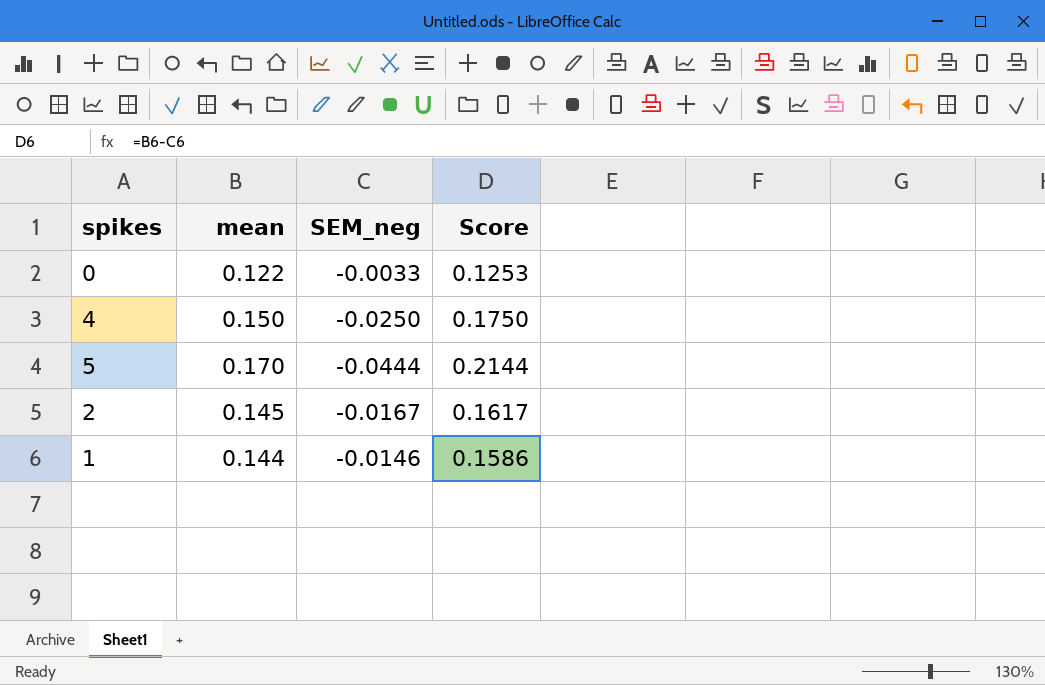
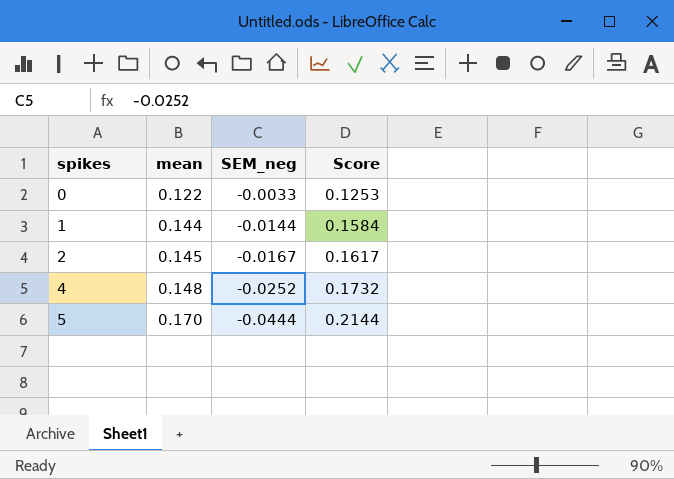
row order: none -> spikes ascending
1 | SEM_neg: -0.0146 -> -0.0144
1 | Score: 0.1586 -> 0.1584
4 | mean: 0.150 -> 0.148
4 | SEM_neg: -0.0250 -> -0.0252
4 | Score: 0.1750 -> 0.1732

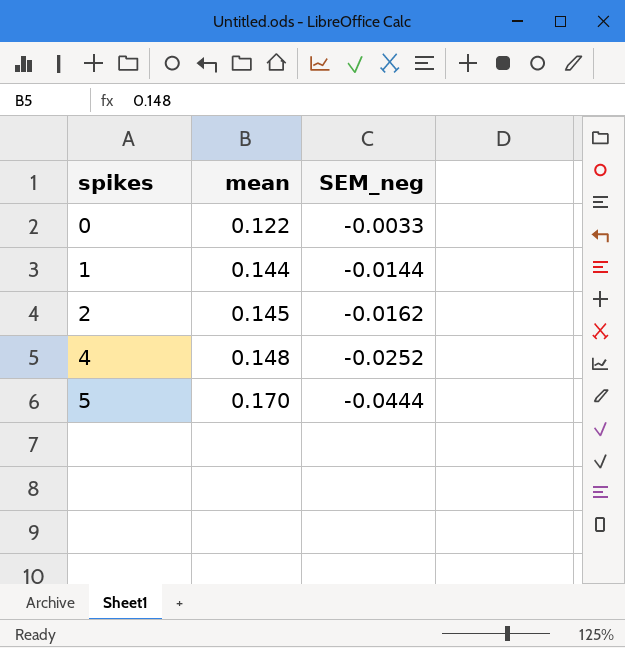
column Score | formula: [mean] - [SEM_neg] -> none
2 | SEM_neg: -0.0167 -> -0.0162

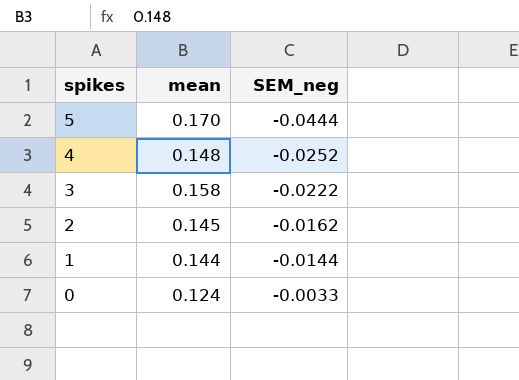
row order: spikes ascending -> spikes descending
row 3: none -> 0.158 | -0.0222
0 | mean: 0.122 -> 0.124

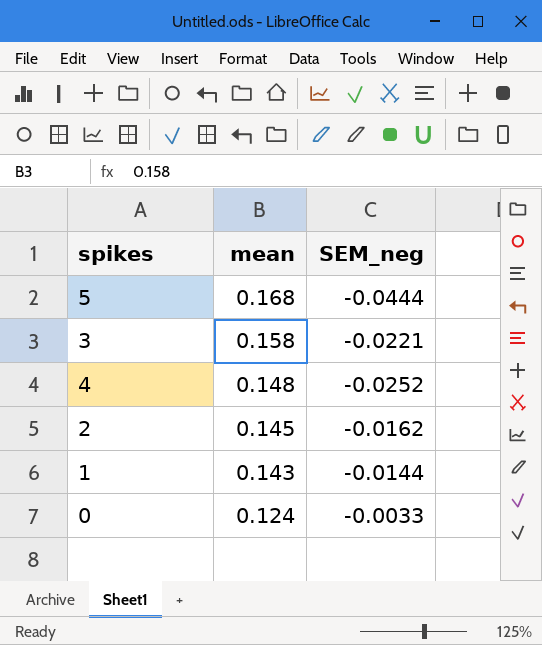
row order: spikes descending -> mean descending
5 | mean: 0.170 -> 0.168
3 | SEM_neg: -0.0222 -> -0.0221
1 | mean: 0.144 -> 0.143

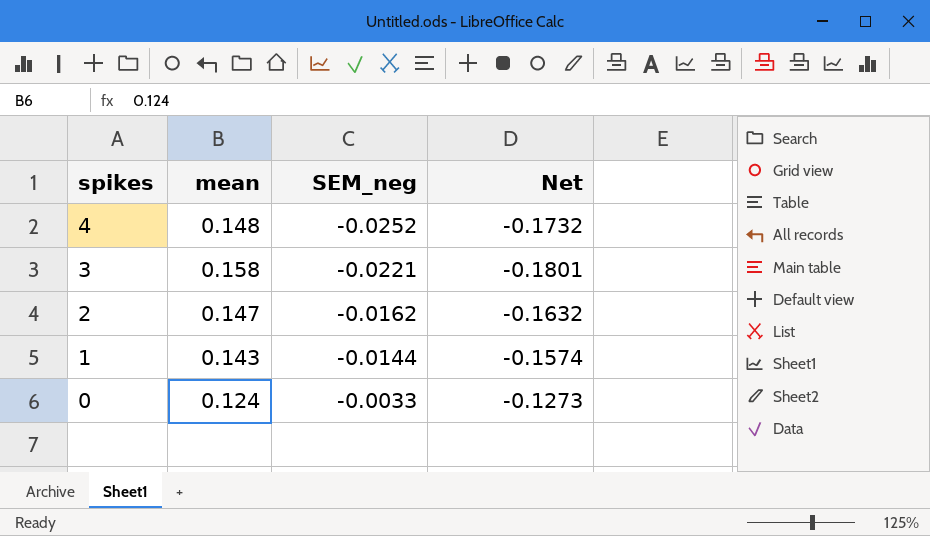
row order: mean descending -> spikes descending
column Net | formula: none -> [SEM_neg] - [mean]
row 5: 0.168 | -0.0444 -> none
2 | mean: 0.145 -> 0.147

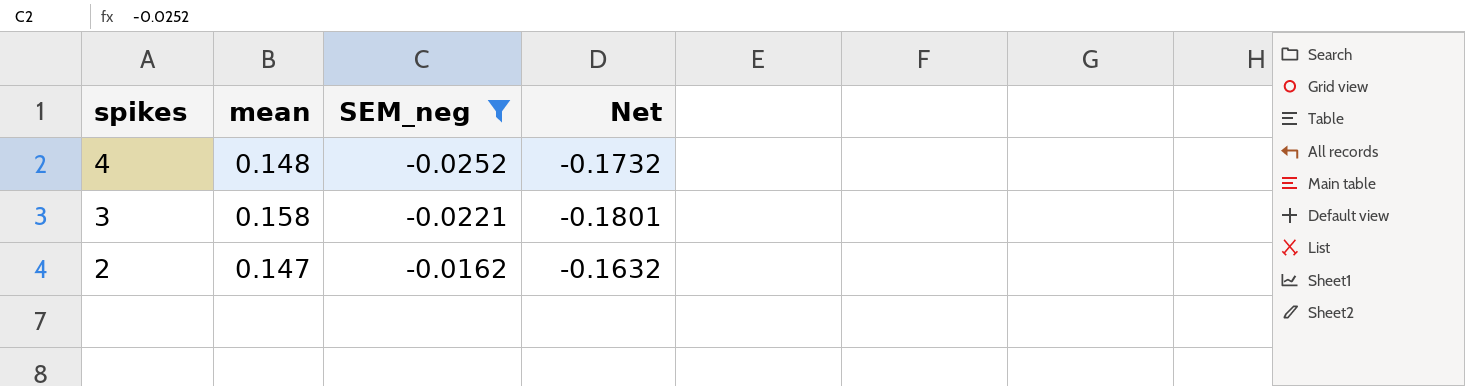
filter: none -> SEM_neg <= -0.0162

